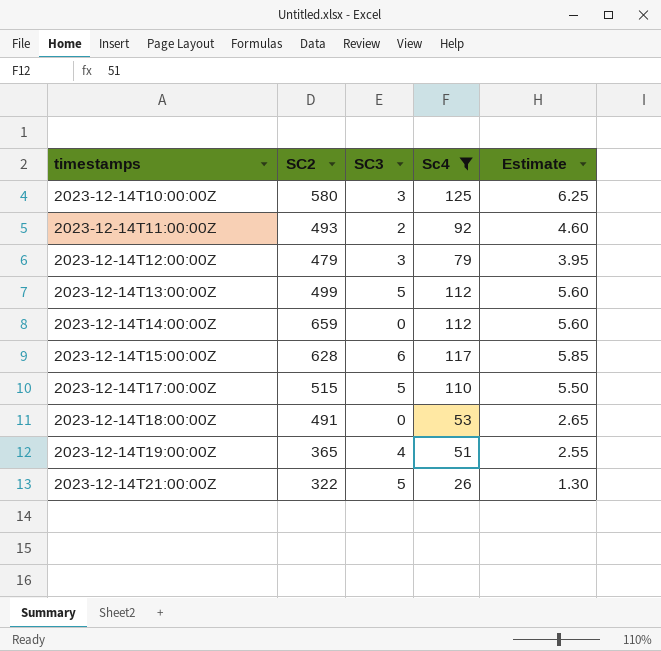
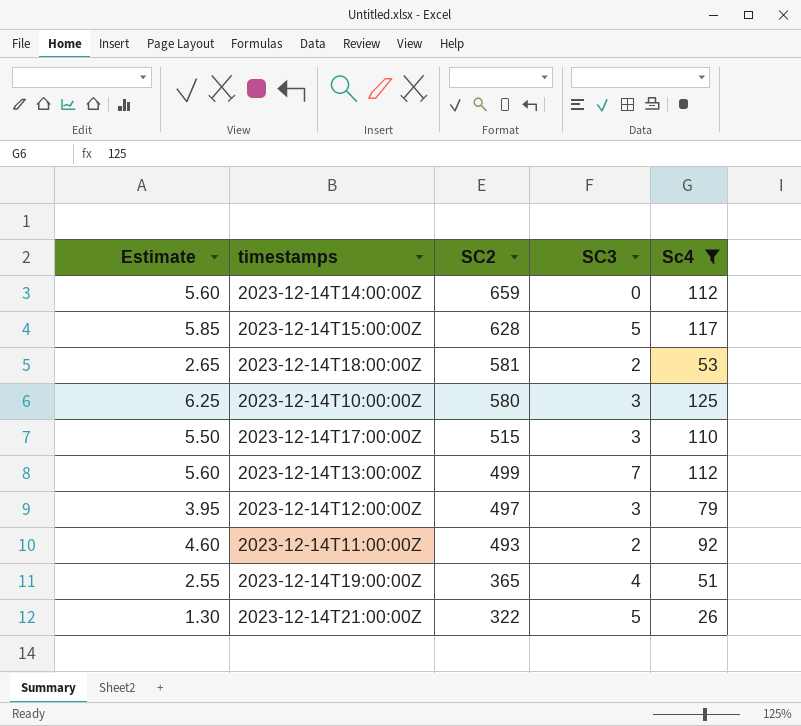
row order: timestamps ascending -> SC2 descending
column Estimate | position: 5 -> 1
2023-12-14T15:00:00Z | SC3: 6 -> 5
2023-12-14T18:00:00Z | SC2: 491 -> 581
2023-12-14T18:00:00Z | SC3: 0 -> 2
2023-12-14T17:00:00Z | SC3: 5 -> 3
2023-12-14T13:00:00Z | SC3: 5 -> 7
2023-12-14T12:00:00Z | SC2: 479 -> 497

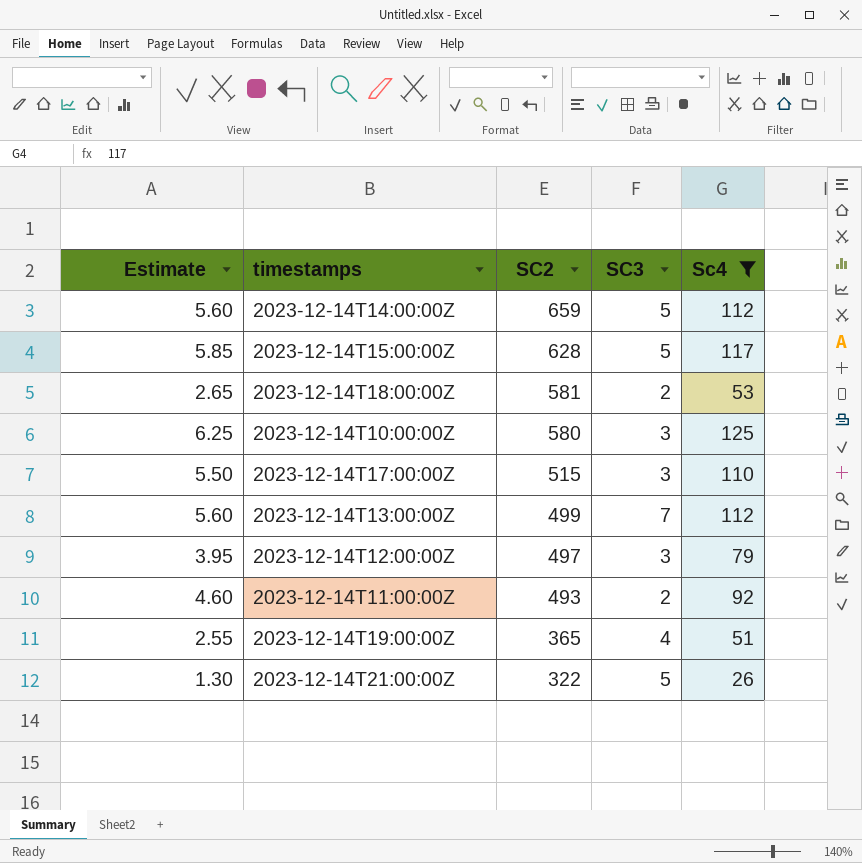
2023-12-14T14:00:00Z | SC3: 0 -> 5

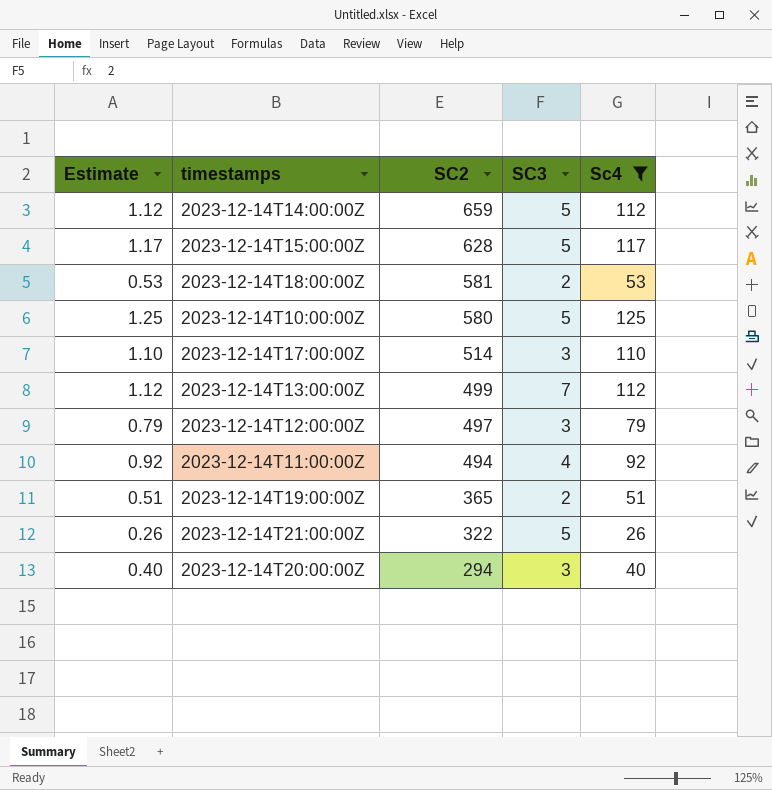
column Estimate | formula: [Sc4] * 0.05 -> [Sc4] * 0.01
2023-12-14T10:00:00Z | SC3: 3 -> 5
2023-12-14T17:00:00Z | SC2: 515 -> 514
2023-12-14T11:00:00Z | SC2: 493 -> 494
2023-12-14T11:00:00Z | SC3: 2 -> 4
2023-12-14T19:00:00Z | SC3: 4 -> 2
row 2023-12-14T20:00:00Z: none -> 0.40 | 294 | 3 | 40

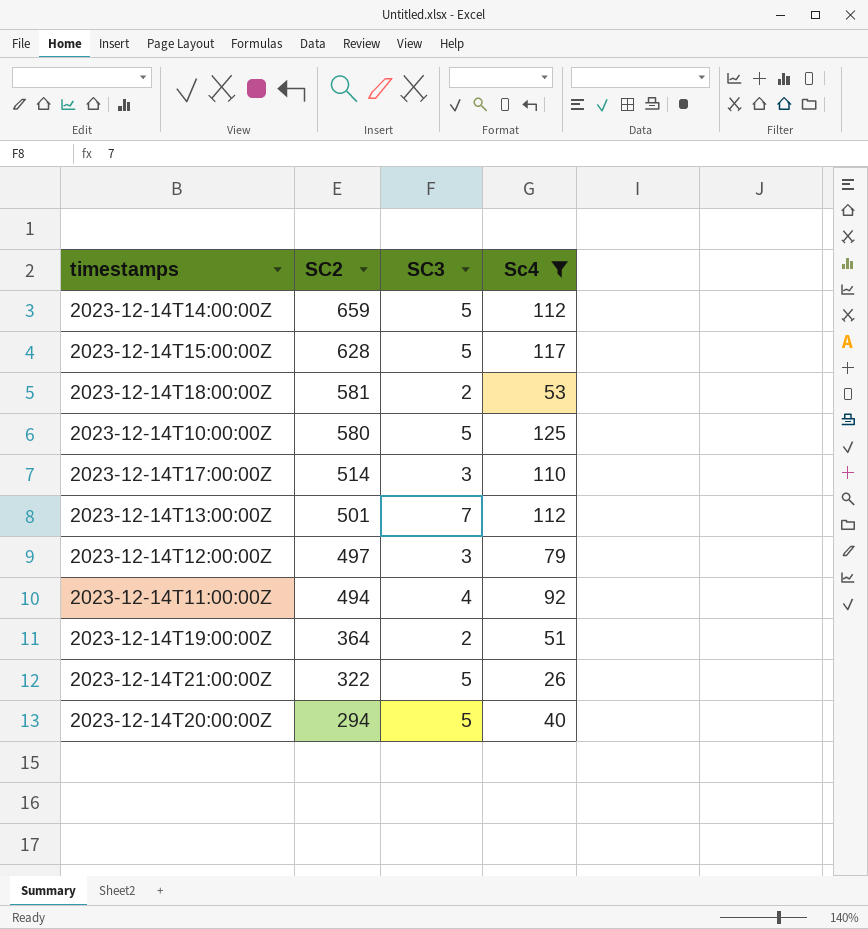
column Estimate | formula: [Sc4] * 0.01 -> none
2023-12-14T13:00:00Z | SC2: 499 -> 501
2023-12-14T19:00:00Z | SC2: 365 -> 364
2023-12-14T20:00:00Z | SC3: 3 -> 5

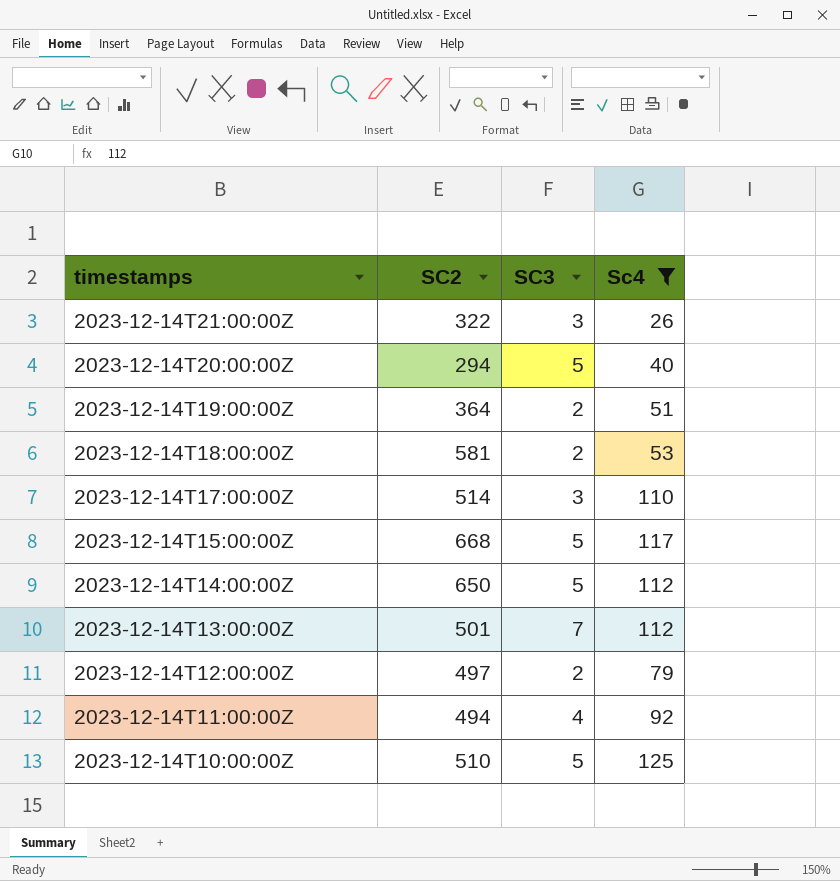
row order: SC2 descending -> timestamps descending
2023-12-14T21:00:00Z | SC3: 5 -> 3
2023-12-14T15:00:00Z | SC2: 628 -> 668
2023-12-14T14:00:00Z | SC2: 659 -> 650
2023-12-14T12:00:00Z | SC3: 3 -> 2
2023-12-14T10:00:00Z | SC2: 580 -> 510

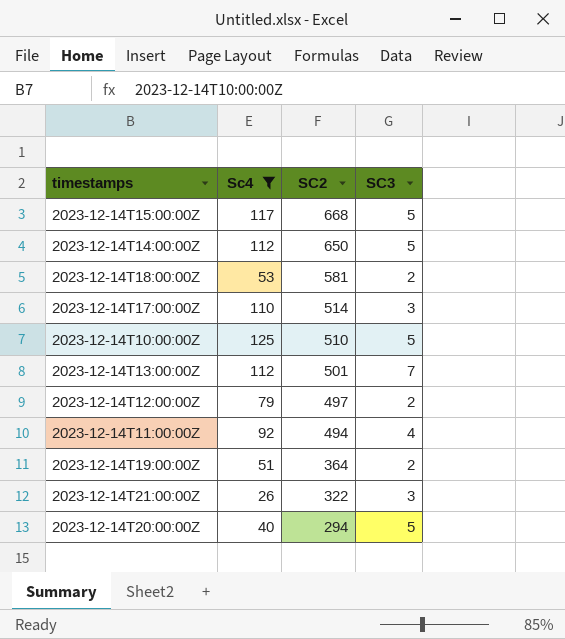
row order: timestamps descending -> SC2 descending
column Sc4 | position: 4 -> 2

